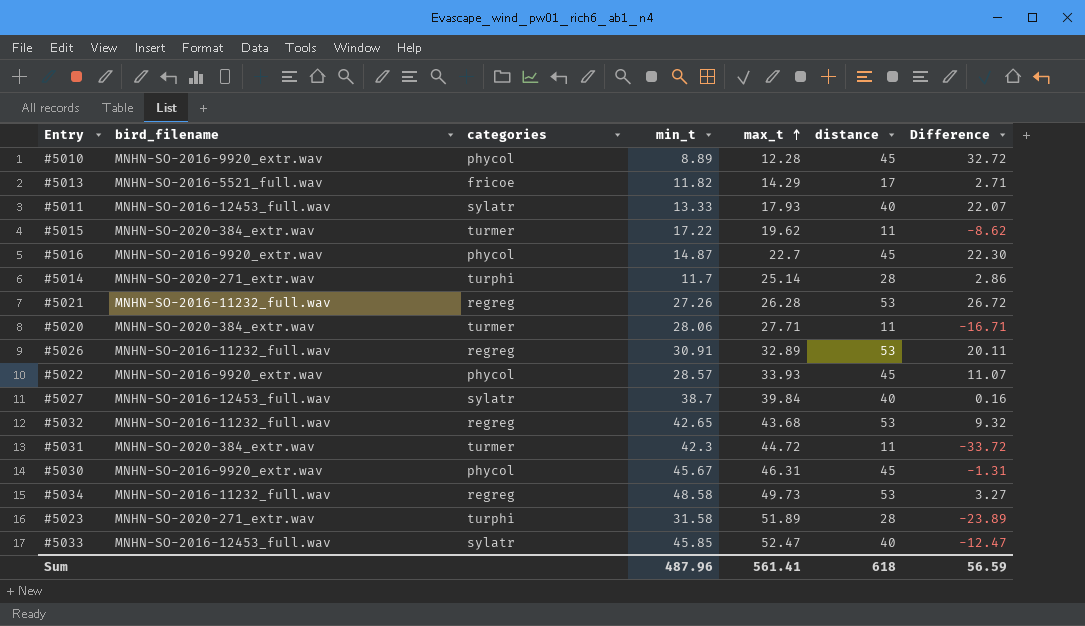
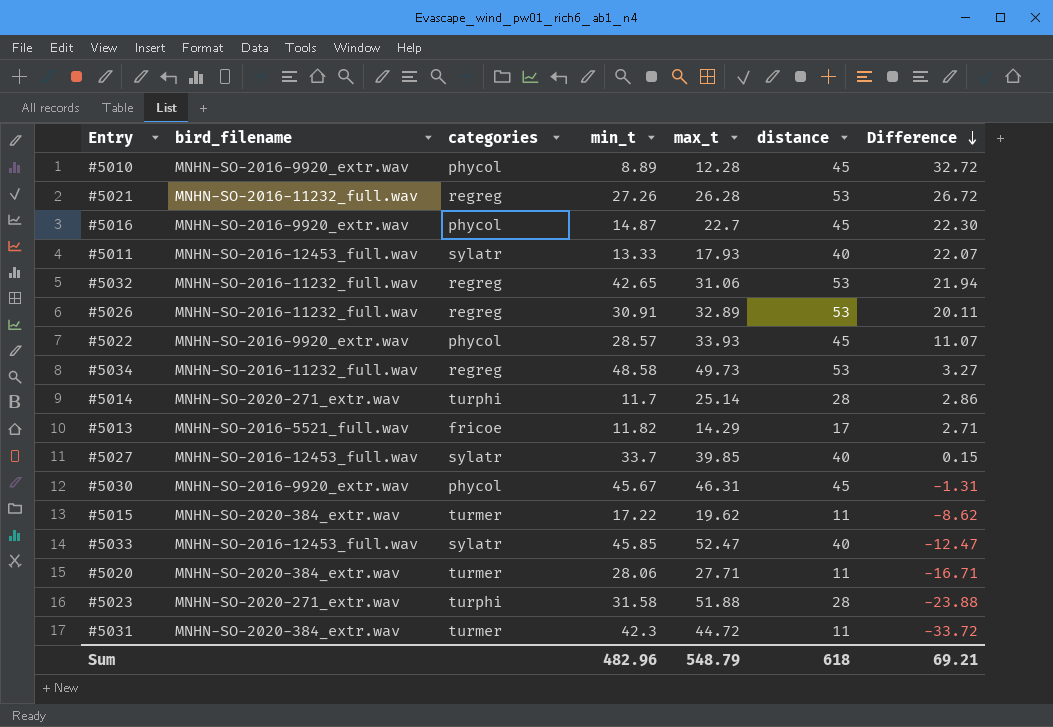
row order: max_t ascending -> Difference descending
#5032 | max_t: 43.68 -> 31.06
#5032 | Difference: 9.32 -> 21.94
#5027 | min_t: 38.7 -> 33.7
#5027 | max_t: 39.84 -> 39.85
#5027 | Difference: 0.16 -> 0.15
#5023 | max_t: 51.89 -> 51.88
#5023 | Difference: -23.89 -> -23.88
Sum | min_t: 487.96 -> 482.96
Sum | max_t: 561.41 -> 548.79
Sum | Difference: 56.59 -> 69.21

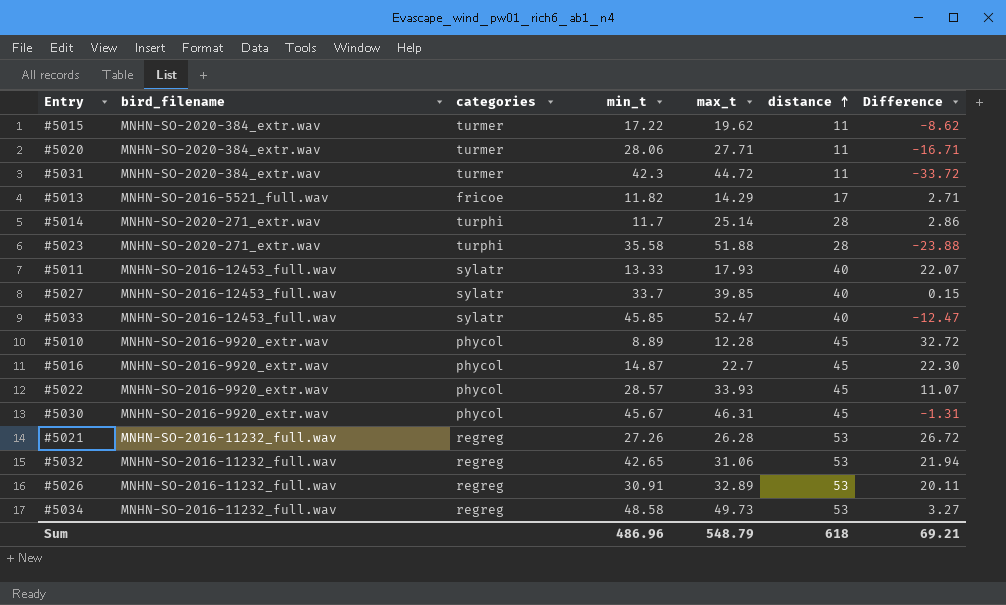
row order: Difference descending -> distance ascending
#5023 | min_t: 31.58 -> 35.58
Sum | min_t: 482.96 -> 486.96

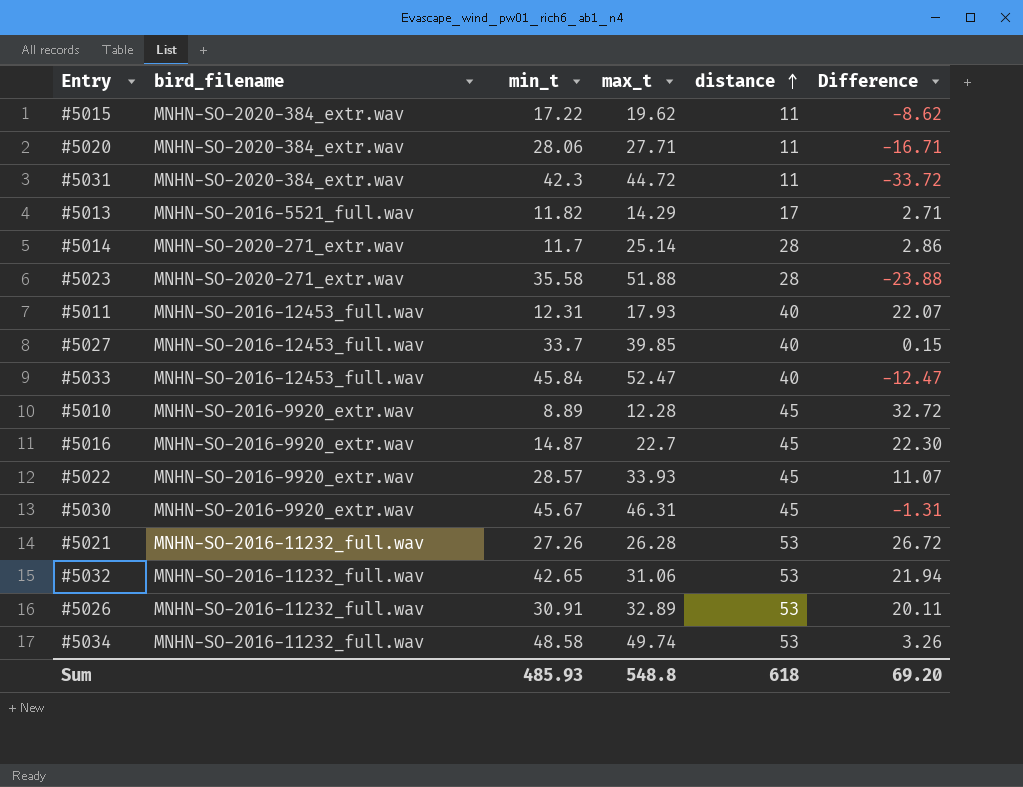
column categories | position: 3 -> none
#5011 | min_t: 13.33 -> 12.31
#5033 | min_t: 45.85 -> 45.84
#5034 | max_t: 49.73 -> 49.74
#5034 | Difference: 3.27 -> 3.26
Sum | min_t: 486.96 -> 485.93
Sum | max_t: 548.79 -> 548.8
Sum | Difference: 69.21 -> 69.20

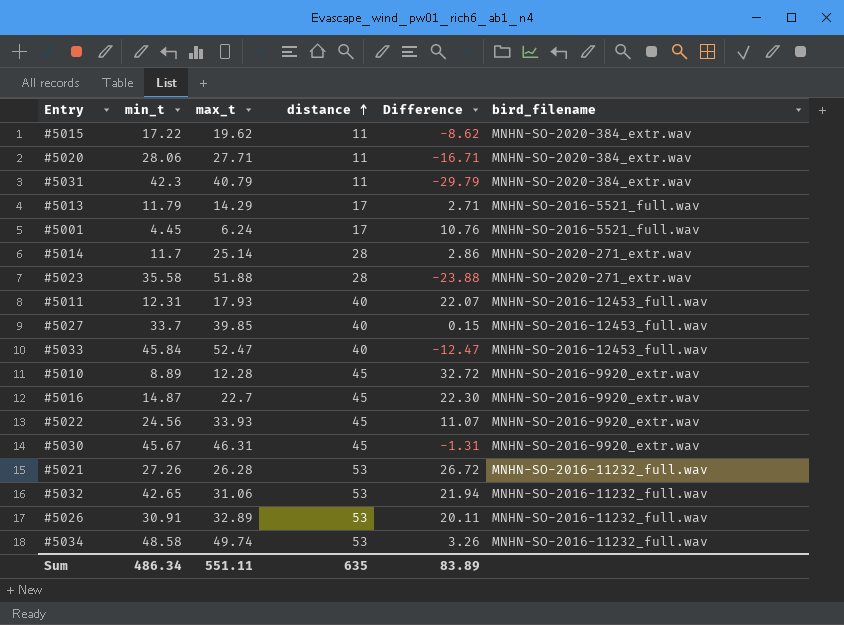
column bird_filename | position: 2 -> 6
#5031 | max_t: 44.72 -> 40.79
#5031 | Difference: -33.72 -> -29.79
#5013 | min_t: 11.82 -> 11.79
row #5001: none -> 4.45 | 6.24 | 17 | 10.76 | MNHN-SO-2016-5521_full.wav
#5022 | min_t: 28.57 -> 24.56
Sum | min_t: 485.93 -> 486.34
Sum | max_t: 548.8 -> 551.11
Sum | distance: 618 -> 635
Sum | Difference: 69.20 -> 83.89

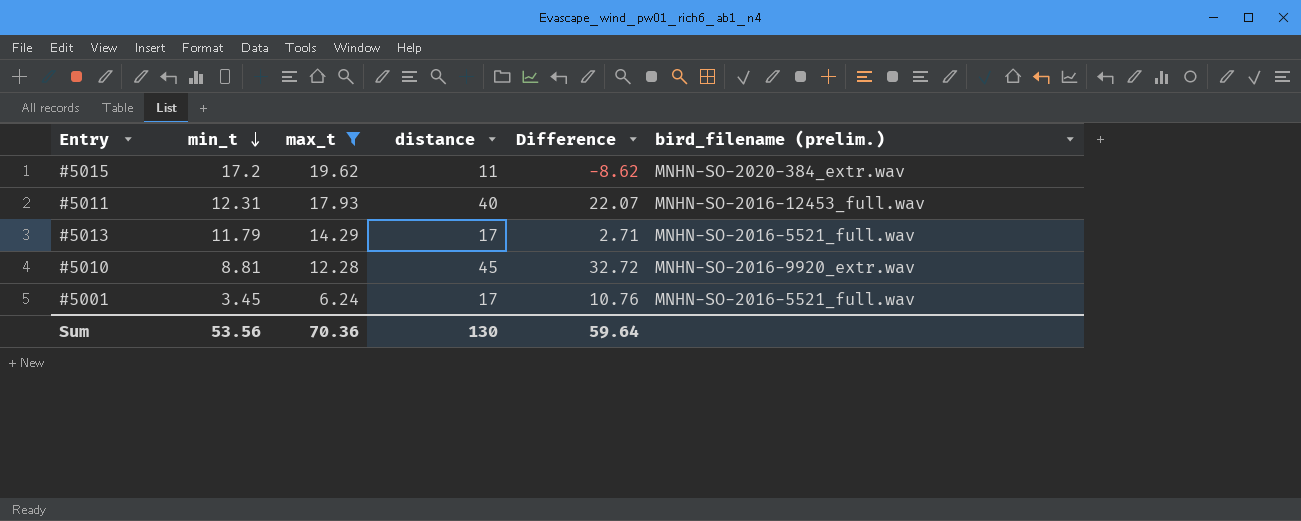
filter: none -> max_t <= 19.62
row order: distance ascending -> min_t descending
column name: bird_filename -> bird_filename (prelim.)
#5015 | min_t: 17.22 -> 17.2
#5010 | min_t: 8.89 -> 8.81
#5001 | min_t: 4.45 -> 3.45
Sum | min_t: 486.34 -> 53.56
Sum | max_t: 551.11 -> 70.36
Sum | distance: 635 -> 130
Sum | Difference: 83.89 -> 59.64

